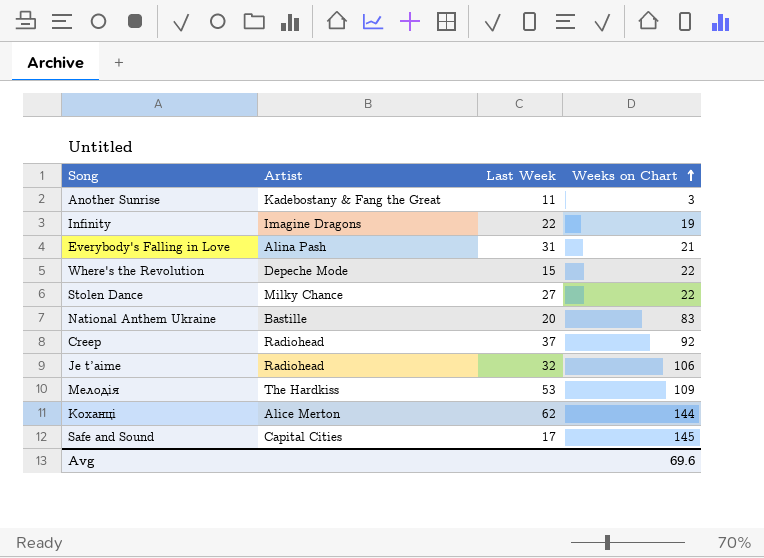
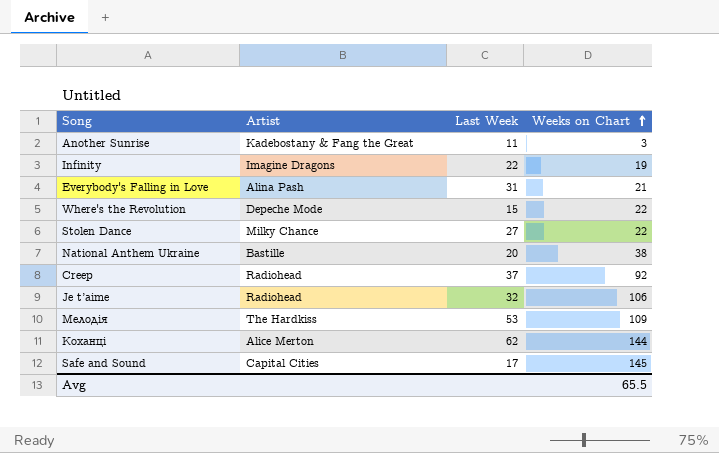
National Anthem Ukraine | Weeks on Chart: 83 -> 38
Avg | Weeks on Chart: 69.6 -> 65.5

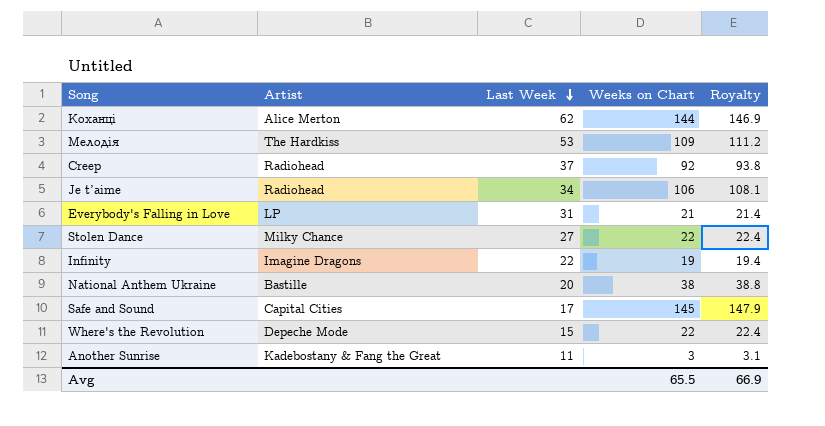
row order: Weeks on Chart ascending -> Last Week descending
column Royalty | formula: none -> [Weeks on Chart] * 1.02
Je t’aime | Last Week: 32 -> 34
Everybody's Falling in Love | Artist: Alina Pash -> LP

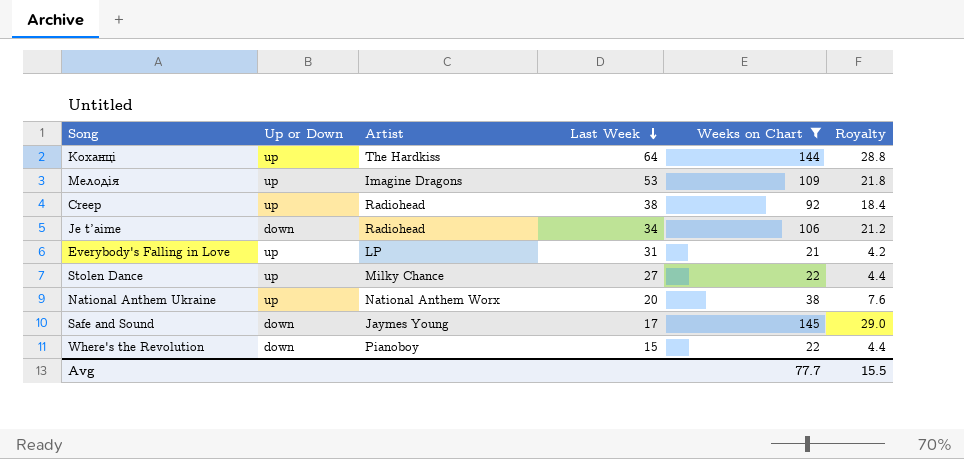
filter: none -> Weeks on Chart >= 21
column Up or Down | position: none -> 2
column Royalty | formula: [Weeks on Chart] * 1.02 -> [Weeks on Chart] * 0.2
Коханці | Artist: Alice Merton -> The Hardkiss
Коханці | Last Week: 62 -> 64
Мелодія | Artist: The Hardkiss -> Imagine Dragons
Creep | Last Week: 37 -> 38
National Anthem Ukraine | Artist: Bastille -> National Anthem Worx
Safe and Sound | Artist: Capital Cities -> Jaymes Young
Where's the Revolution | Artist: Depeche Mode -> Pianoboy
Avg | Weeks on Chart: 65.5 -> 77.7
Avg | Royalty: 66.9 -> 15.5

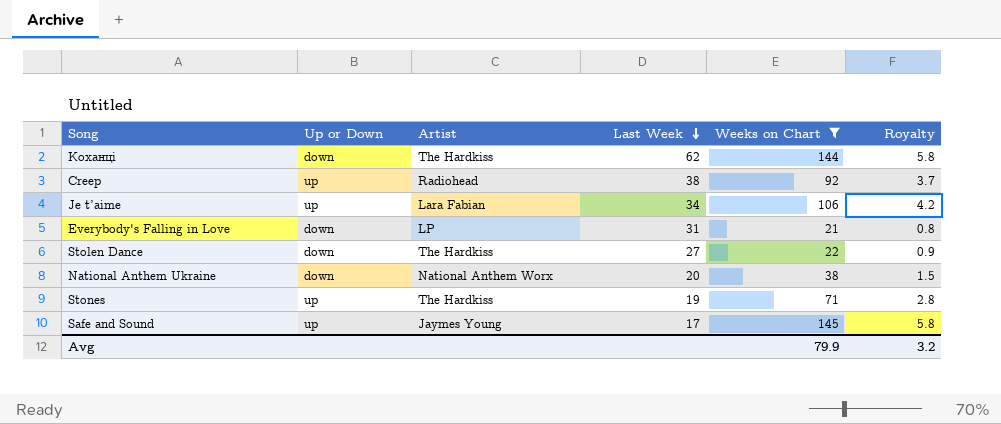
column Royalty | formula: [Weeks on Chart] * 0.2 -> [Weeks on Chart] * 0.04
row Мелодія: up | Imagine Dragons | 53 | 109 | 21.8 -> none
row Where's the Revolution: down | Pianoboy | 15 | 22 | 4.4 -> none
Коханці | Up or Down: up -> down
Коханці | Last Week: 64 -> 62
Je t’aime | Up or Down: down -> up
Je t’aime | Artist: Radiohead -> Lara Fabian
Everybody's Falling in Love | Up or Down: up -> down
Stolen Dance | Up or Down: up -> down
Stolen Dance | Artist: Milky Chance -> The Hardkiss
National Anthem Ukraine | Up or Down: up -> down
row Stones: none -> up | The Hardkiss | 19 | 71 | 2.8
Safe and Sound | Up or Down: down -> up
Avg | Weeks on Chart: 77.7 -> 79.9
Avg | Royalty: 15.5 -> 3.2

